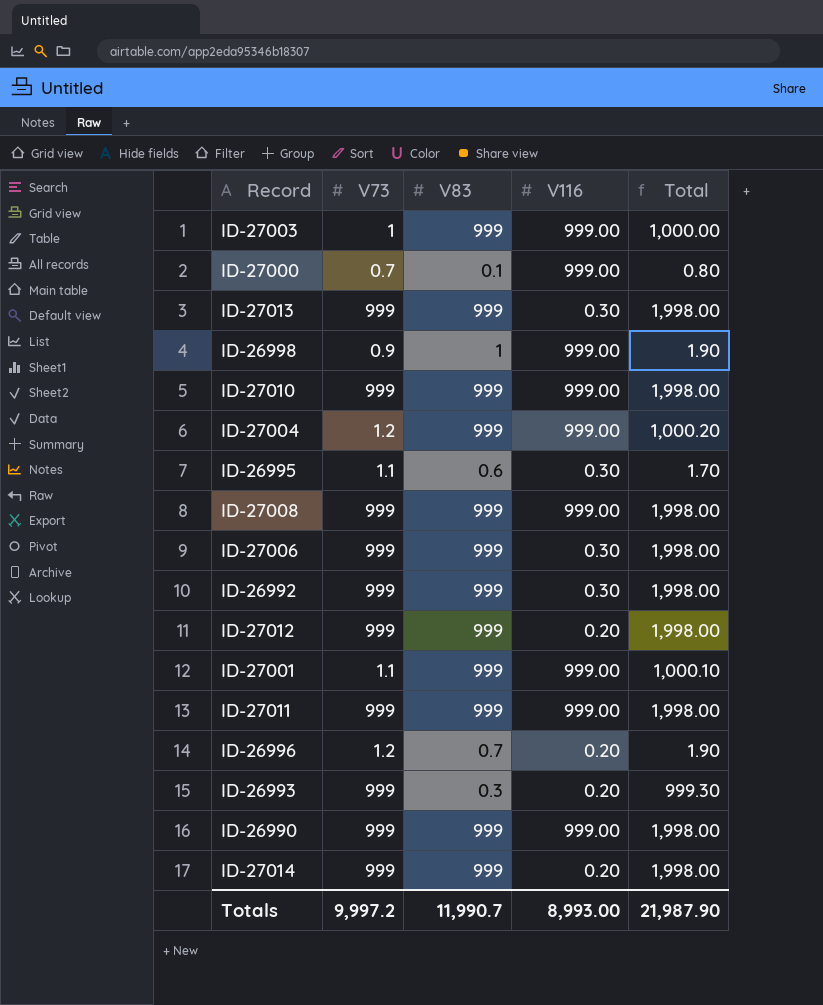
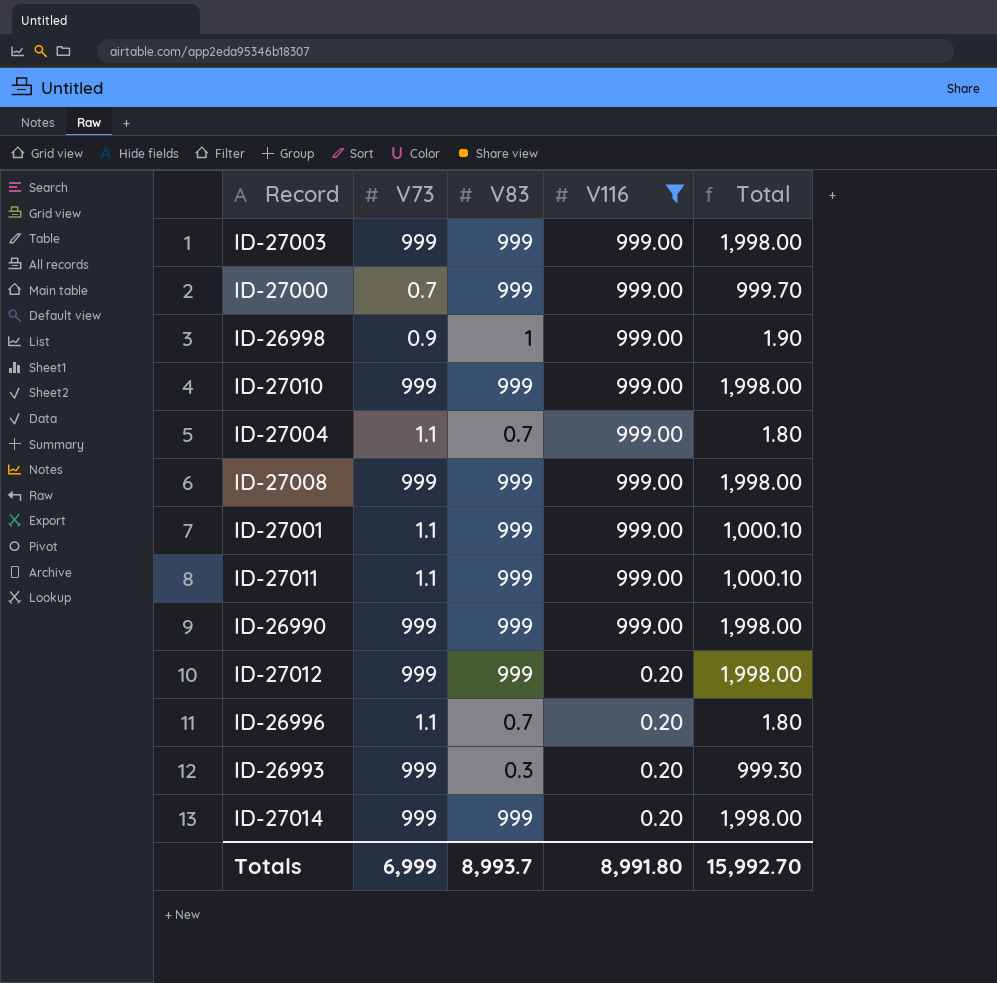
filter: none -> V116 != 0.30
row order: none -> V116 descending
ID-27003 | V73: 1 -> 999
ID-27003 | Total: 1,000.00 -> 1,998.00
ID-27000 | V83: 0.1 -> 999
ID-27000 | Total: 0.80 -> 999.70
ID-27004 | V73: 1.2 -> 1.1
ID-27004 | V83: 999 -> 0.7
ID-27004 | Total: 1,000.20 -> 1.80
ID-27011 | V73: 999 -> 1.1
ID-27011 | Total: 1,998.00 -> 1,000.10
ID-26996 | V73: 1.2 -> 1.1
ID-26996 | Total: 1.90 -> 1.80
Totals | V73: 9,997.2 -> 6,999
Totals | V83: 11,990.7 -> 8,993.7
Totals | V116: 8,993.00 -> 8,991.80
Totals | Total: 21,987.90 -> 15,992.70

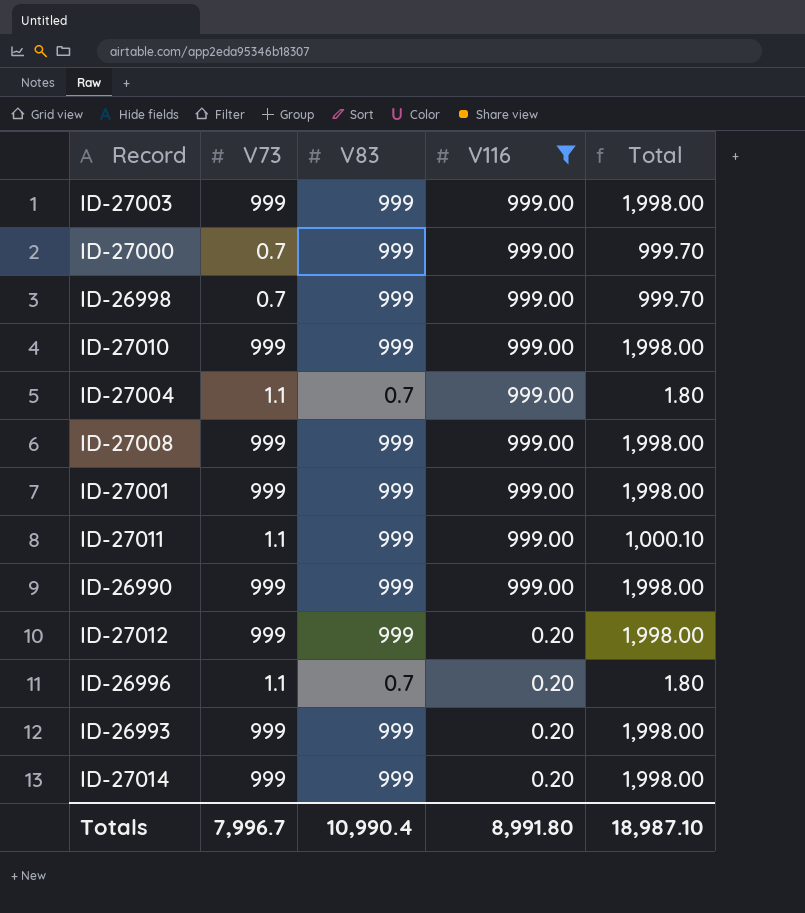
ID-26998 | V73: 0.9 -> 0.7
ID-26998 | V83: 1 -> 999
ID-26998 | Total: 1.90 -> 999.70
ID-27001 | V73: 1.1 -> 999
ID-27001 | Total: 1,000.10 -> 1,998.00
ID-26993 | V83: 0.3 -> 999
ID-26993 | Total: 999.30 -> 1,998.00
Totals | V73: 6,999 -> 7,996.7
Totals | V83: 8,993.7 -> 10,990.4
Totals | Total: 15,992.70 -> 18,987.10

